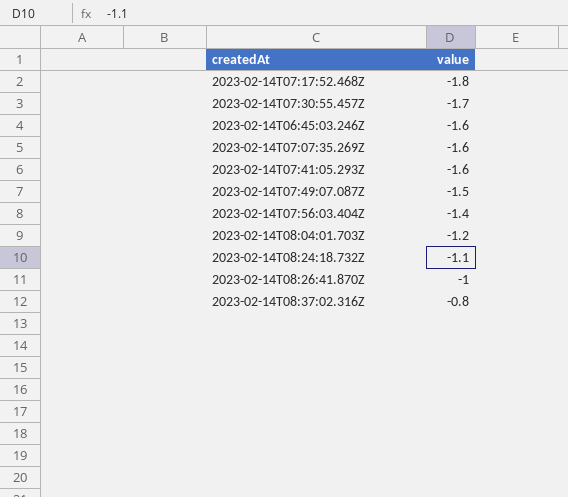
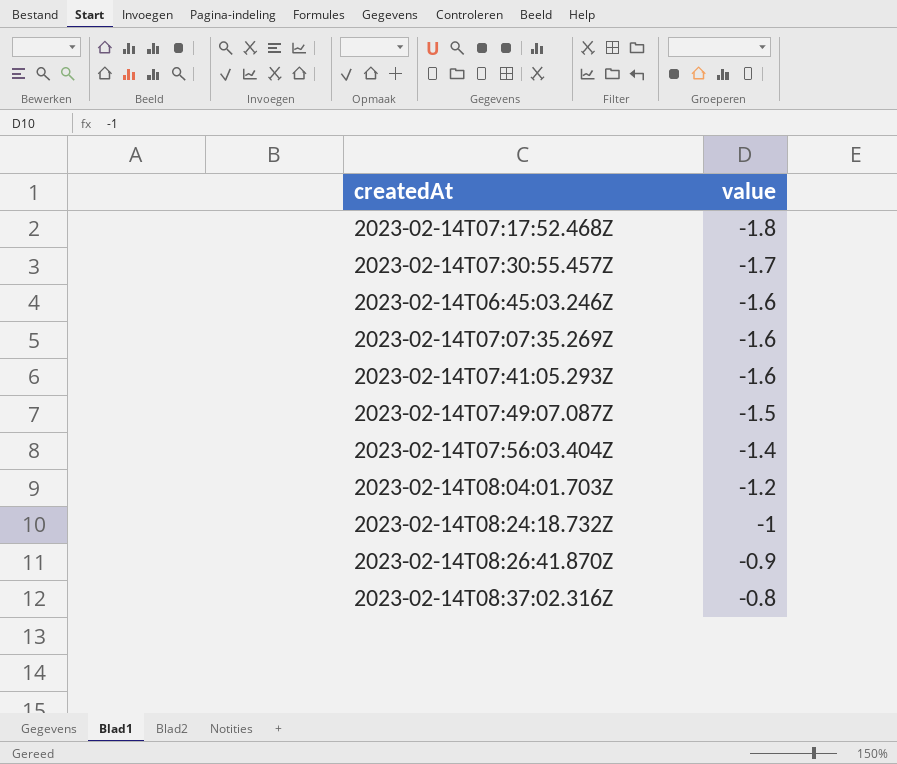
2023-02-14T08:24:18.732Z | value: -1.1 -> -1
2023-02-14T08:26:41.870Z | value: -1 -> -0.9

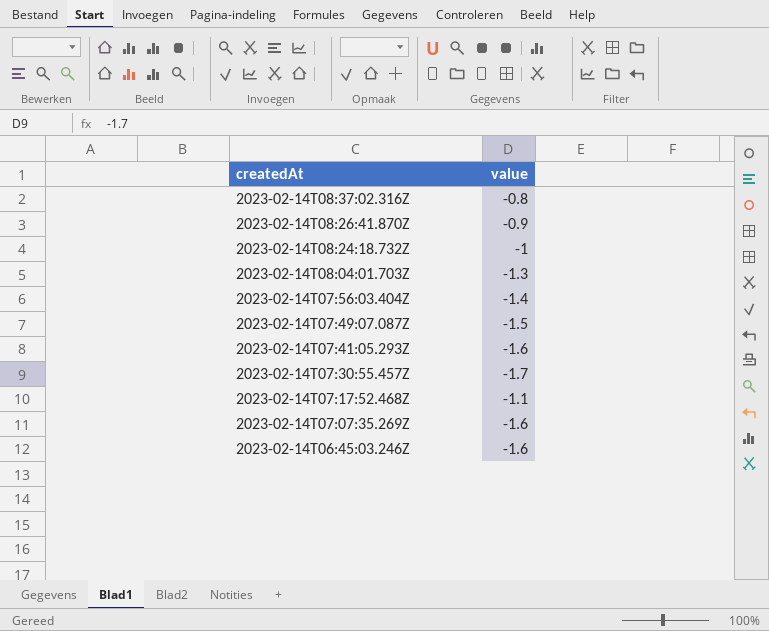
row order: value ascending -> createdAt descending
2023-02-14T08:04:01.703Z | value: -1.2 -> -1.3
2023-02-14T07:17:52.468Z | value: -1.8 -> -1.1

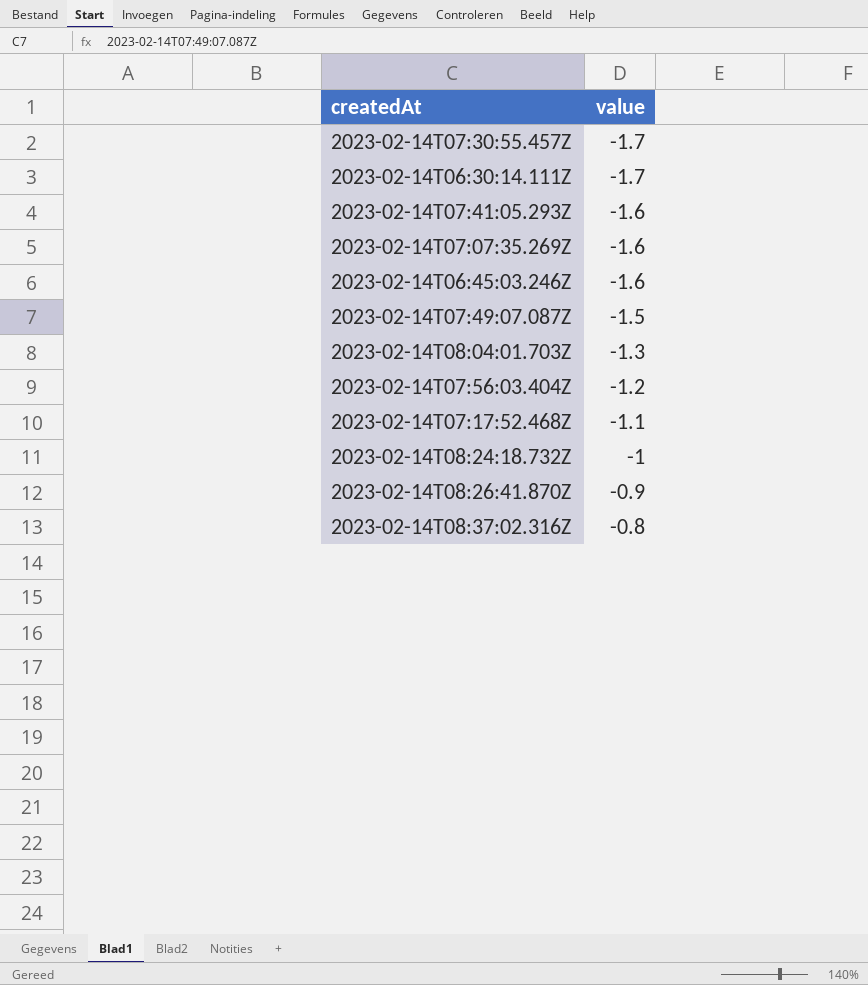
row order: createdAt descending -> value ascending
row 2023-02-14T06:30:14.111Z: none -> -1.7
2023-02-14T07:56:03.404Z | value: -1.4 -> -1.2

